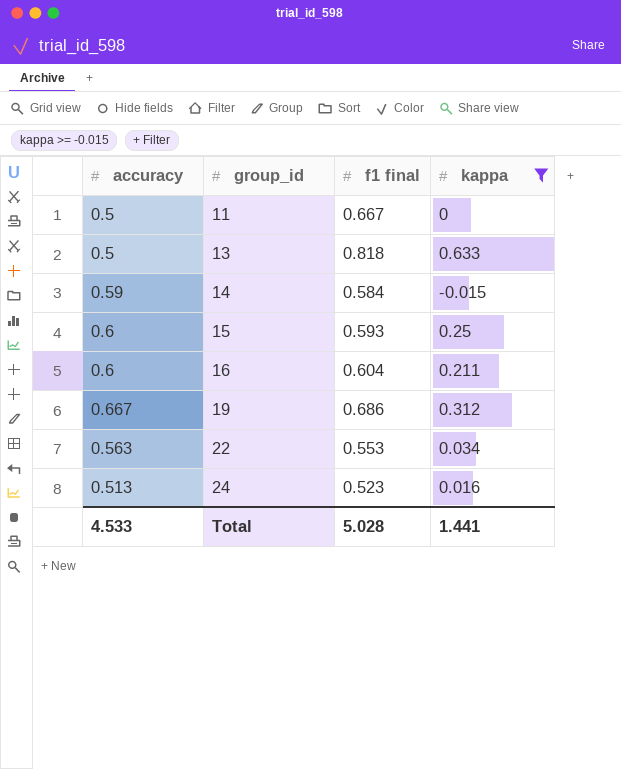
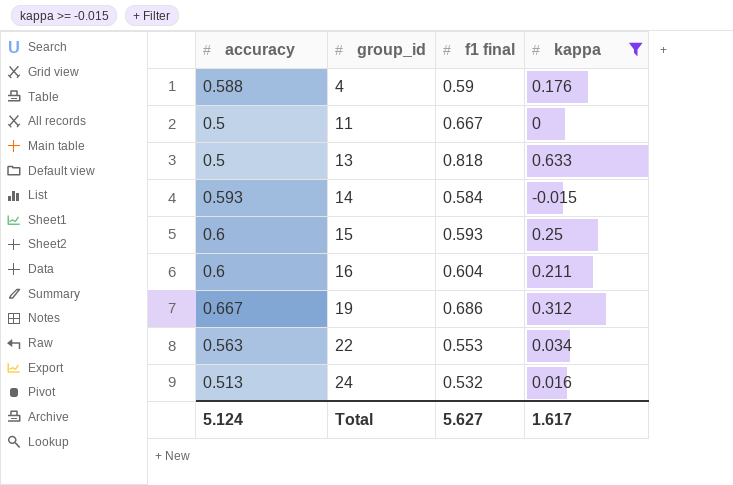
row 4: none -> 0.588 | 0.59 | 0.176
14 | accuracy: 0.59 -> 0.593
24 | f1 final: 0.523 -> 0.532
Total | accuracy: 4.533 -> 5.124
Total | f1 final: 5.028 -> 5.627
Total | kappa: 1.441 -> 1.617

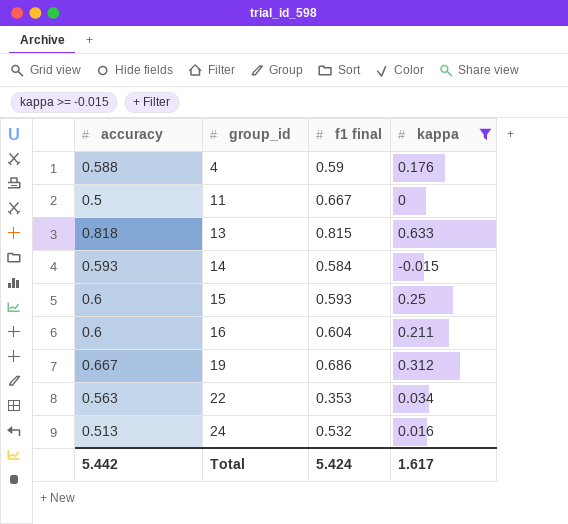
13 | accuracy: 0.5 -> 0.818
13 | f1 final: 0.818 -> 0.815
22 | f1 final: 0.553 -> 0.353
Total | accuracy: 5.124 -> 5.442
Total | f1 final: 5.627 -> 5.424

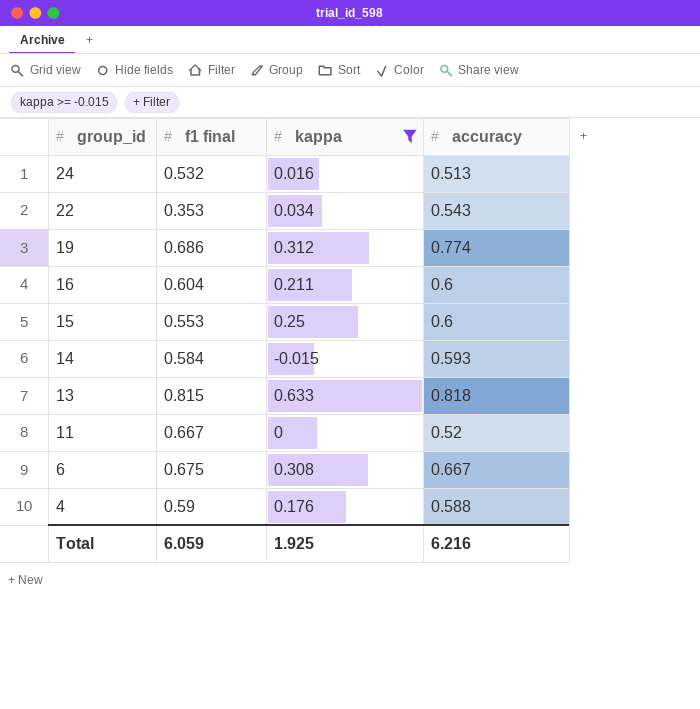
row order: group_id ascending -> group_id descending
column accuracy | position: 1 -> 4
22 | accuracy: 0.563 -> 0.543
19 | accuracy: 0.667 -> 0.774
15 | f1 final: 0.593 -> 0.553
11 | accuracy: 0.5 -> 0.52
row 6: none -> 0.675 | 0.308 | 0.667
Total | f1 final: 5.424 -> 6.059
Total | kappa: 1.617 -> 1.925
Total | accuracy: 5.442 -> 6.216

